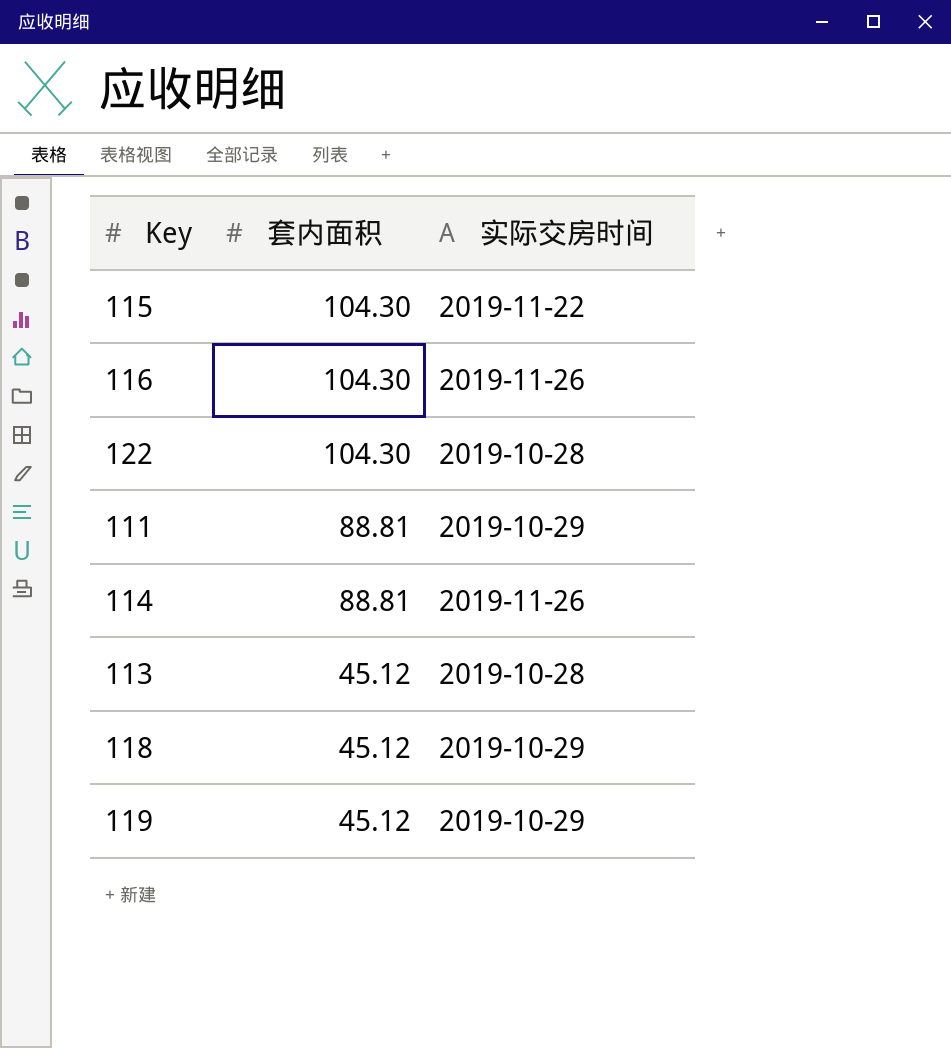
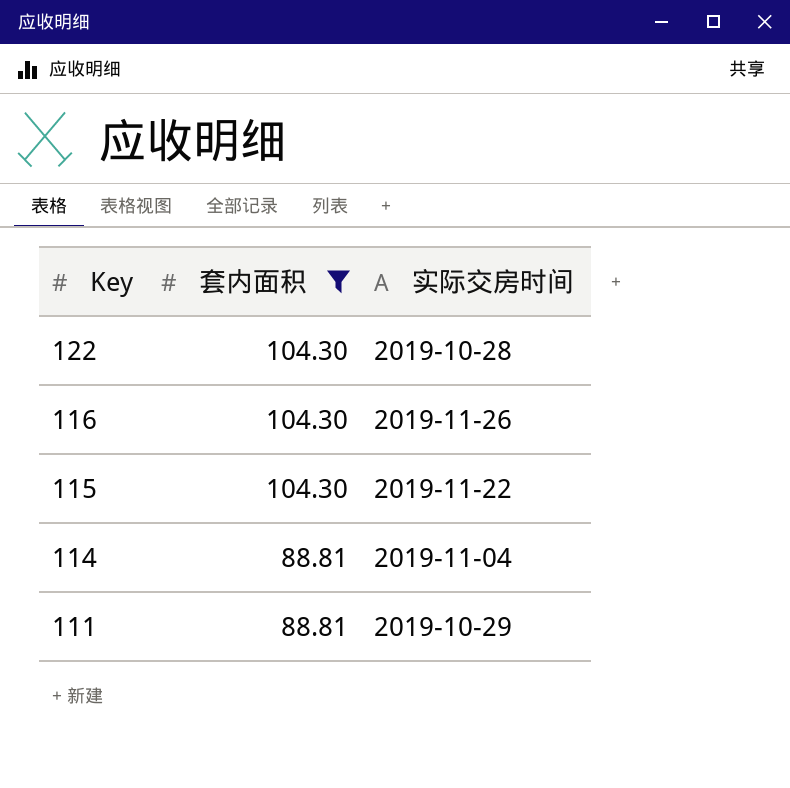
filter: none -> 套内面积 != 45.12
row order: 套内面积 descending -> Key descending
114 | 实际交房时间: 2019-11-26 -> 2019-11-04

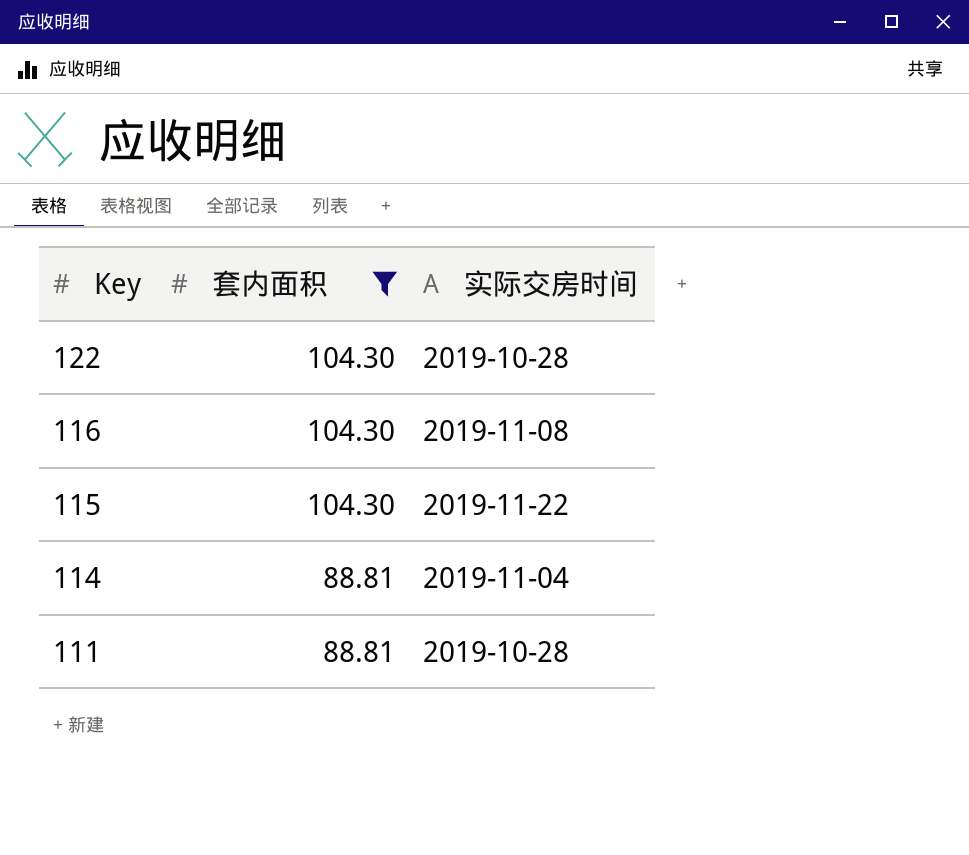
116 | 实际交房时间: 2019-11-26 -> 2019-11-08
111 | 实际交房时间: 2019-10-29 -> 2019-10-28

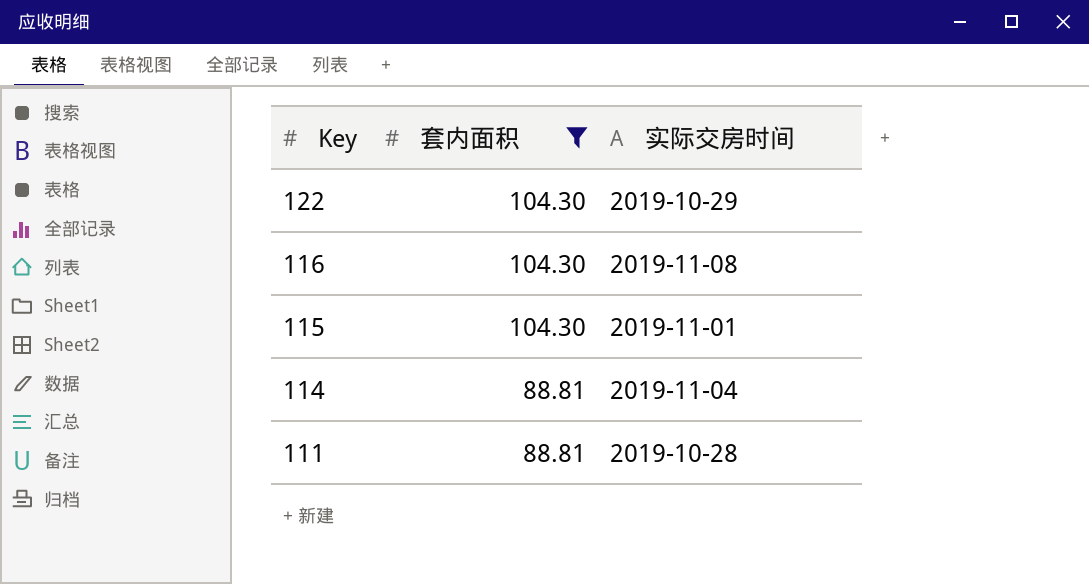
122 | 实际交房时间: 2019-10-28 -> 2019-10-29
115 | 实际交房时间: 2019-11-22 -> 2019-11-01

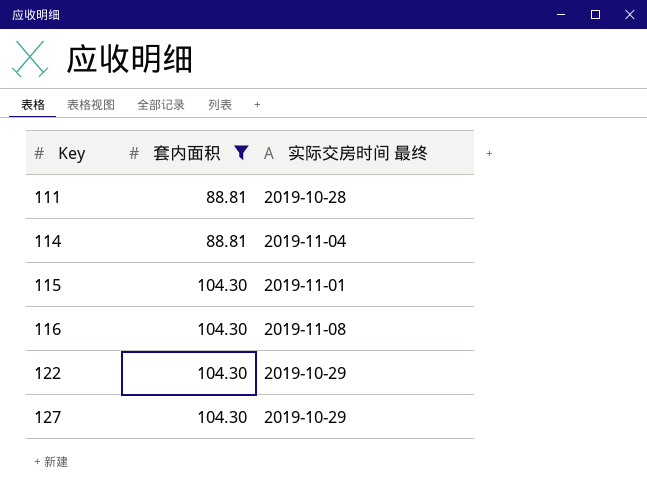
row order: Key descending -> Key ascending
column name: 实际交房时间 -> 实际交房时间 最终
row 127: none -> 104.30 | 2019-10-29

